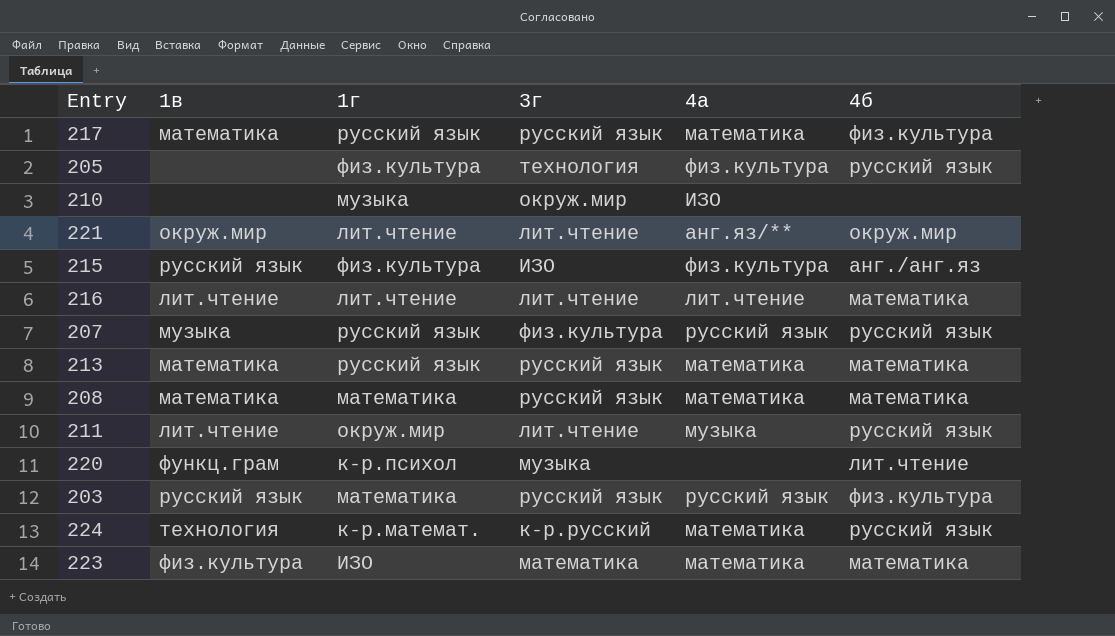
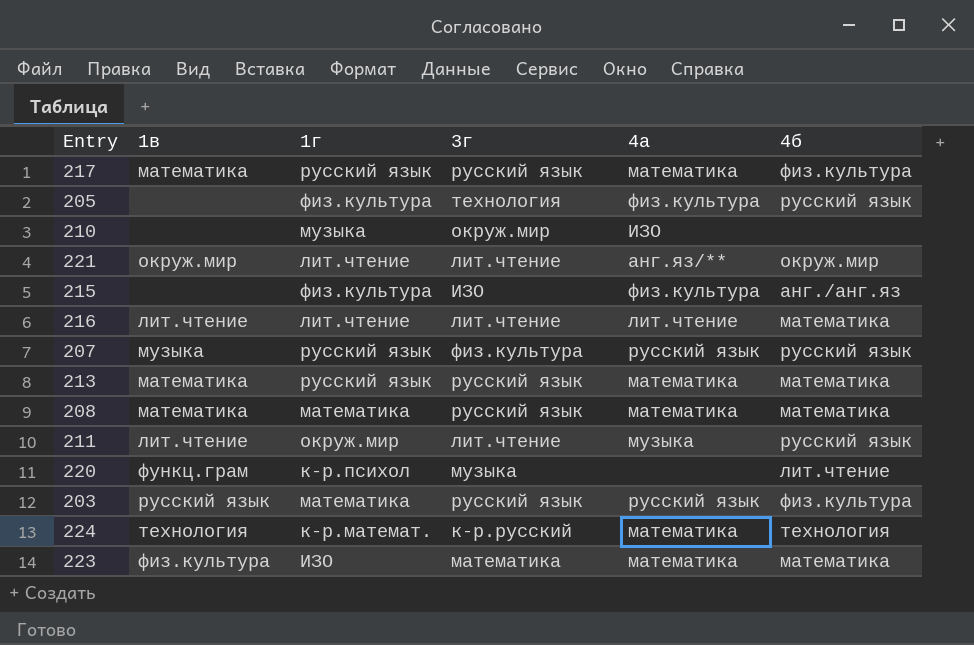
215 | 1в: русский язык -> none
224 | 4б: русский язык -> технология

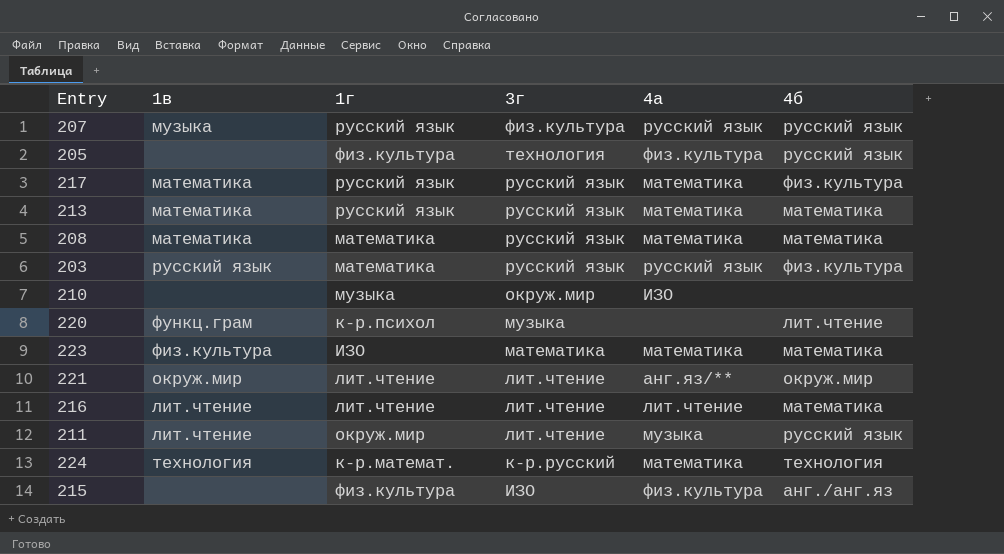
row order: none -> 3г descending

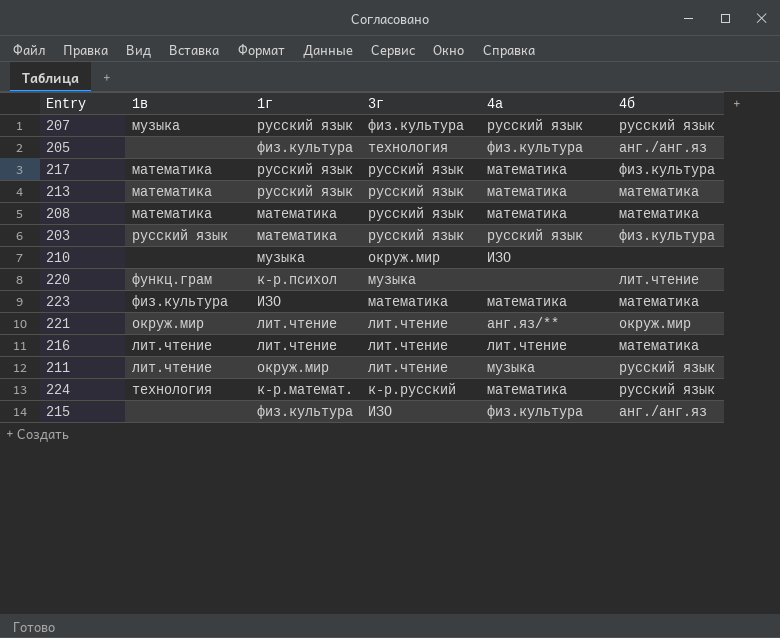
205 | 4б: русский язык -> анг./анг.яз
224 | 4б: технология -> русский язык

